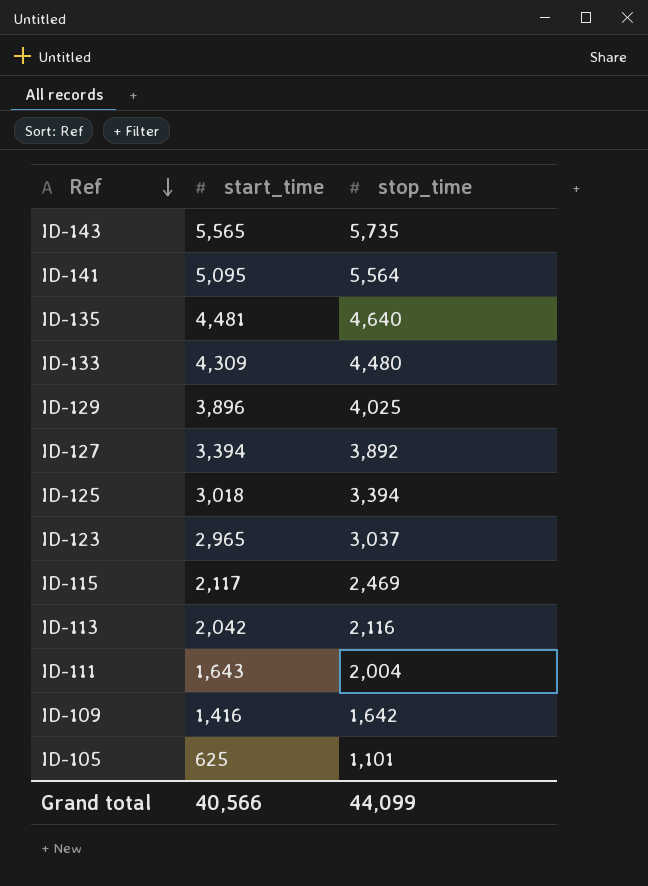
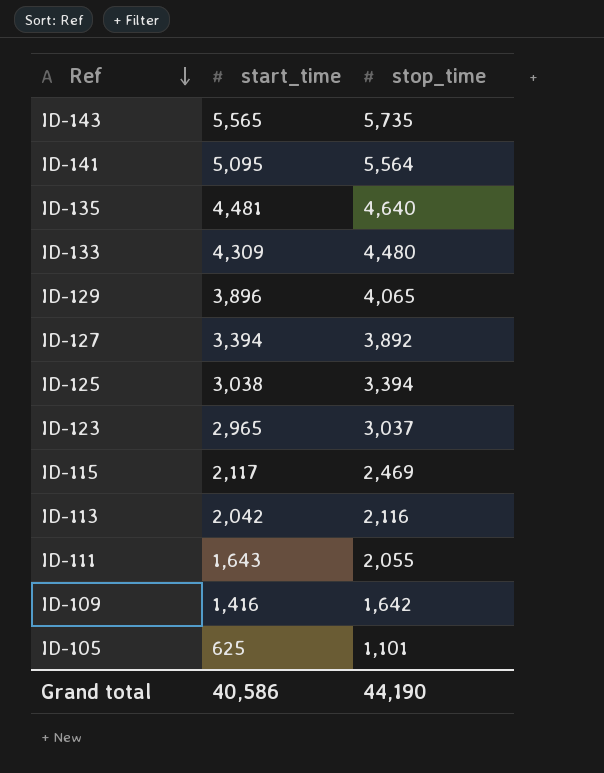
ID-129 | stop_time: 4,025 -> 4,065
ID-125 | start_time: 3,018 -> 3,038
ID-111 | stop_time: 2,004 -> 2,055
Grand total | start_time: 40,566 -> 40,586
Grand total | stop_time: 44,099 -> 44,190

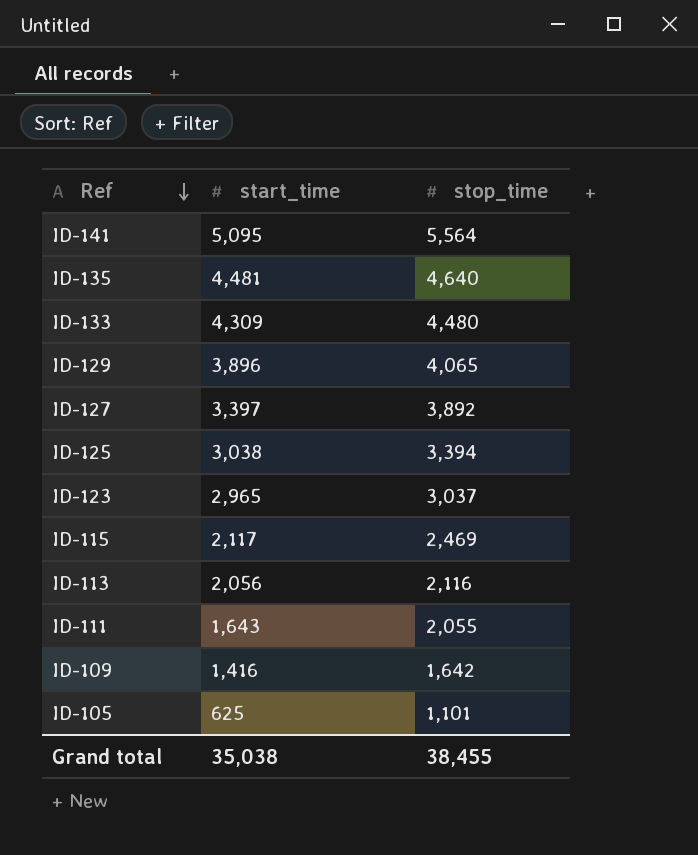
row ID-143: 5,565 | 5,735 -> none
ID-127 | start_time: 3,394 -> 3,397
ID-113 | start_time: 2,042 -> 2,056
Grand total | start_time: 40,586 -> 35,038
Grand total | stop_time: 44,190 -> 38,455

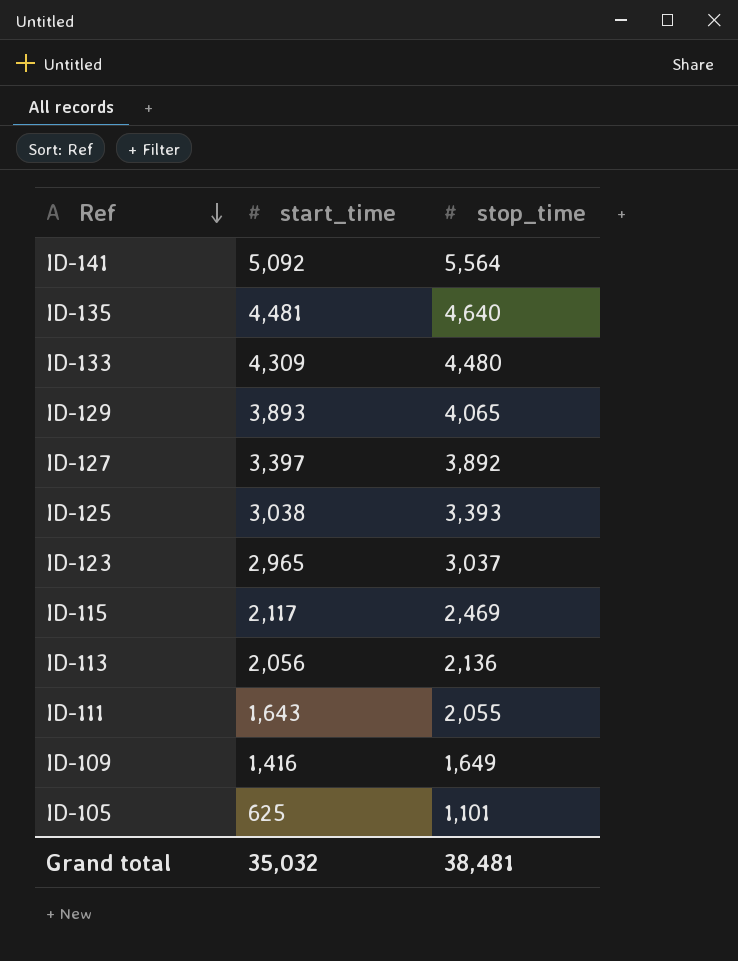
ID-141 | start_time: 5,095 -> 5,092
ID-129 | start_time: 3,896 -> 3,893
ID-125 | stop_time: 3,394 -> 3,393
ID-113 | stop_time: 2,116 -> 2,136
ID-109 | stop_time: 1,642 -> 1,649
Grand total | start_time: 35,038 -> 35,032
Grand total | stop_time: 38,455 -> 38,481

